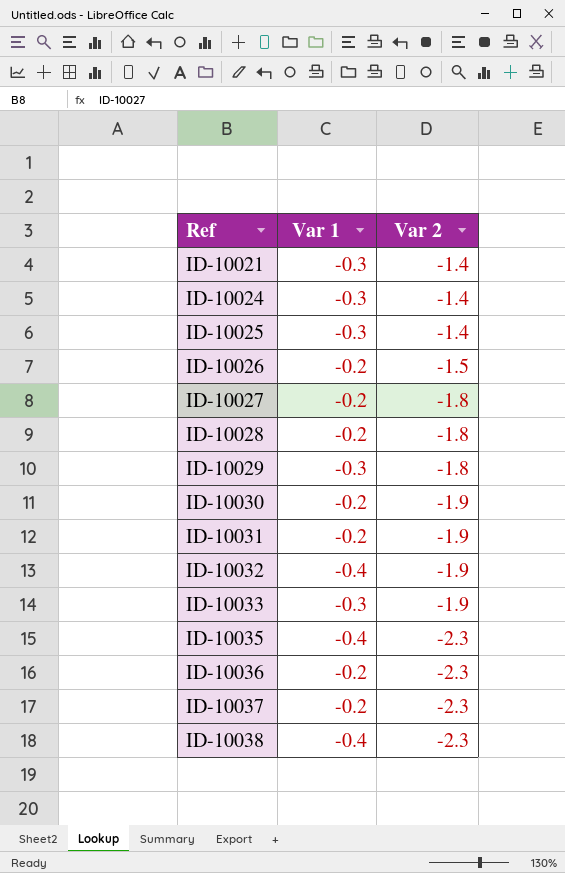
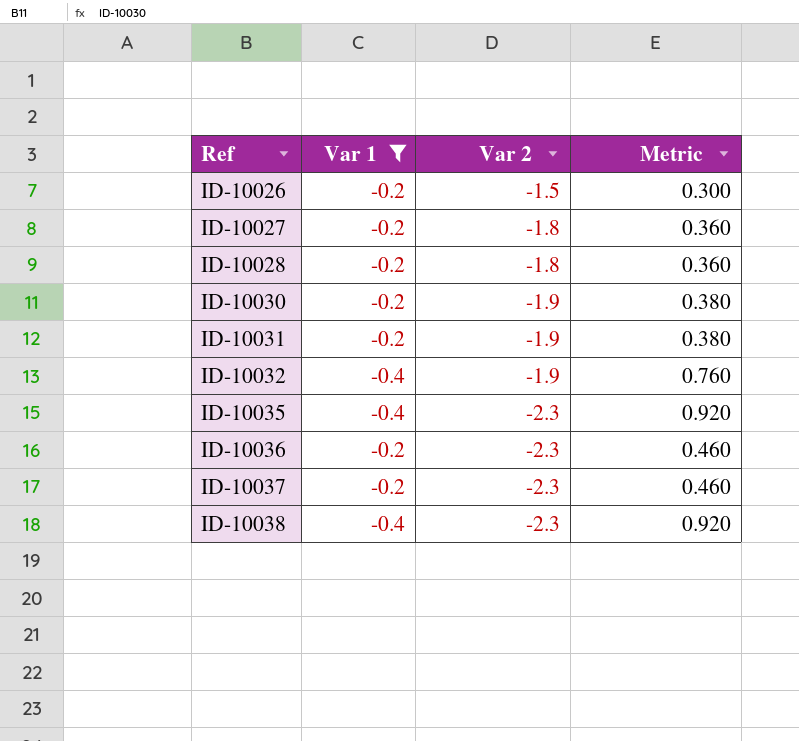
filter: none -> Var 1 != -0.3
column Metric | formula: none -> [Var 1] * [Var 2]

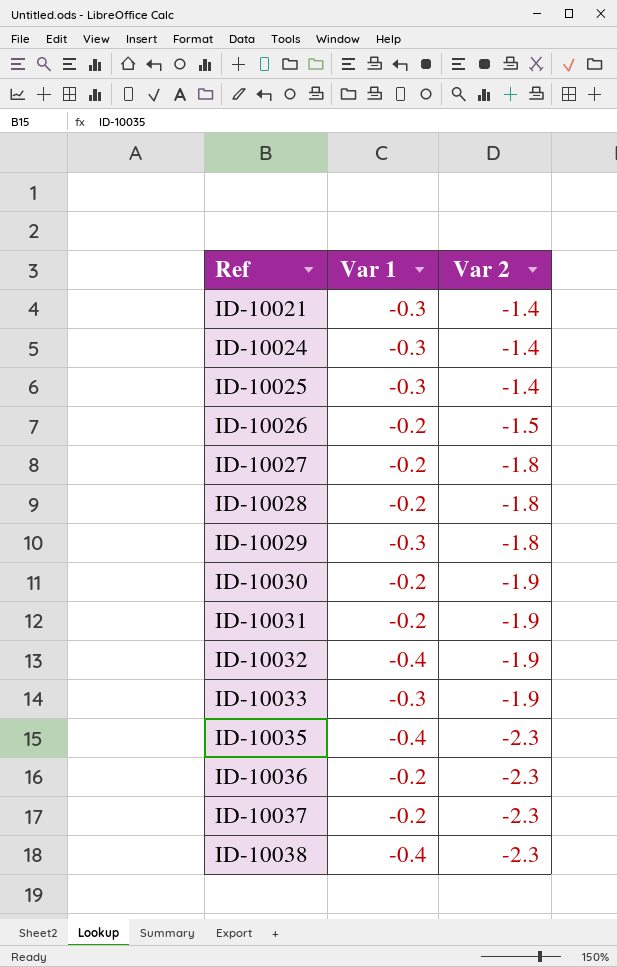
filter: Var 1 != -0.3 -> none
column Metric | formula: [Var 1] * [Var 2] -> none

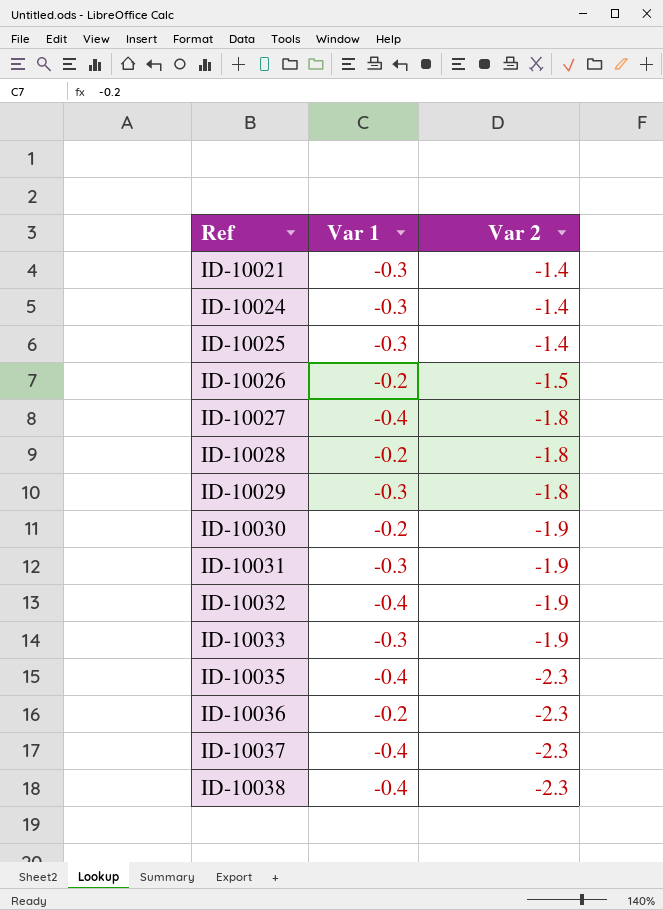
ID-10027 | Var 1: -0.2 -> -0.4
ID-10031 | Var 1: -0.2 -> -0.3
ID-10037 | Var 1: -0.2 -> -0.4

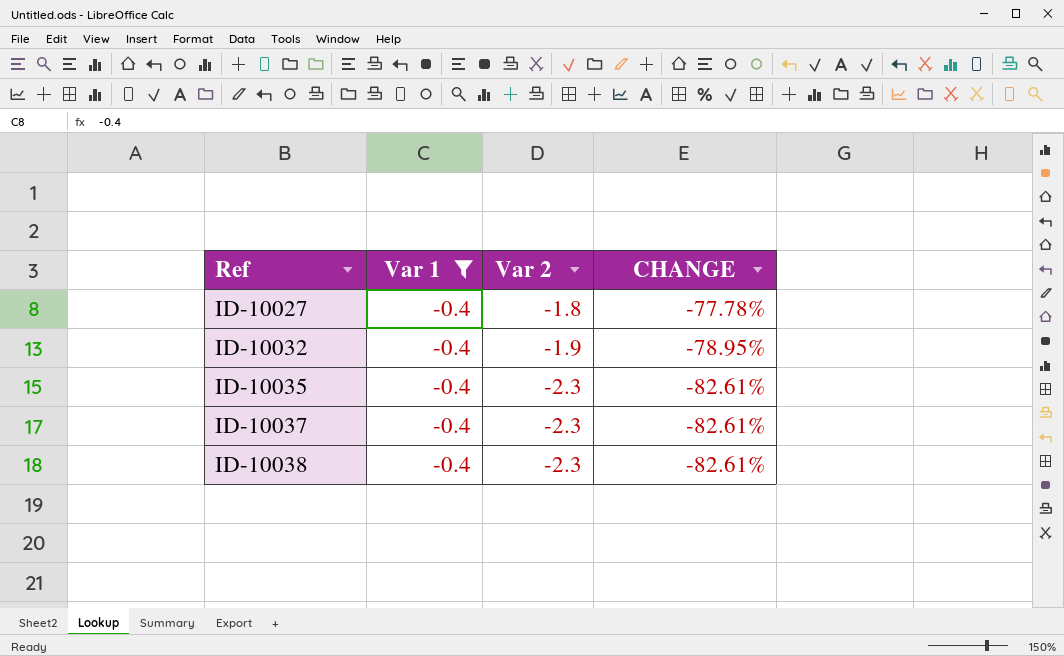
filter: none -> Var 1 = -0.4
column CHANGE | formula: none -> ([Var 1] - [Var 2]) / [Var 2]

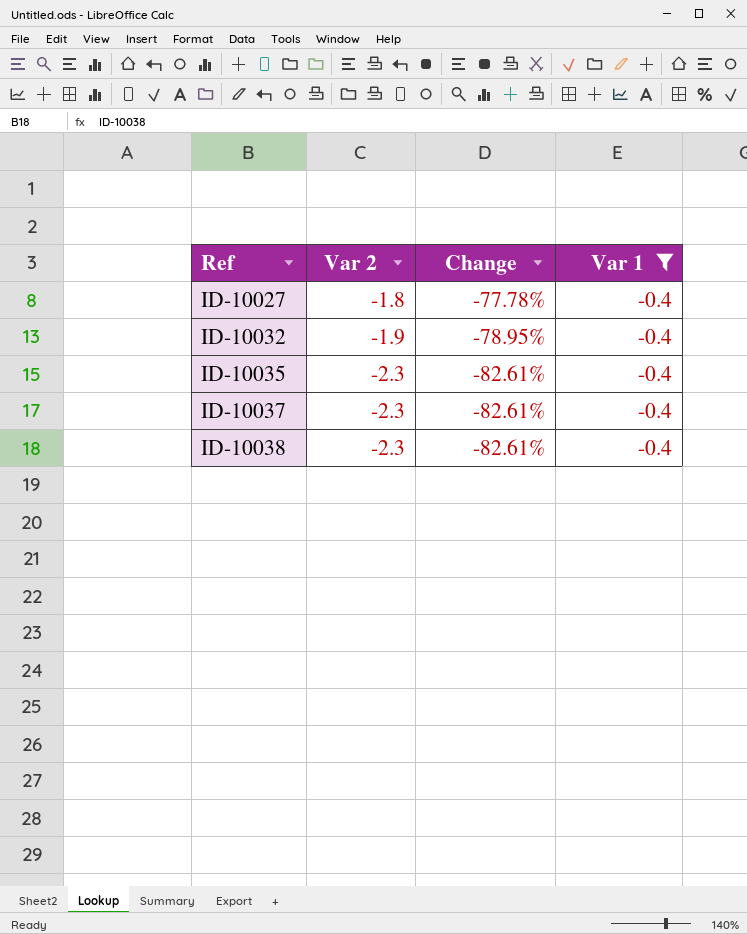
column name: CHANGE -> Change
column Var 1 | position: 2 -> 4

